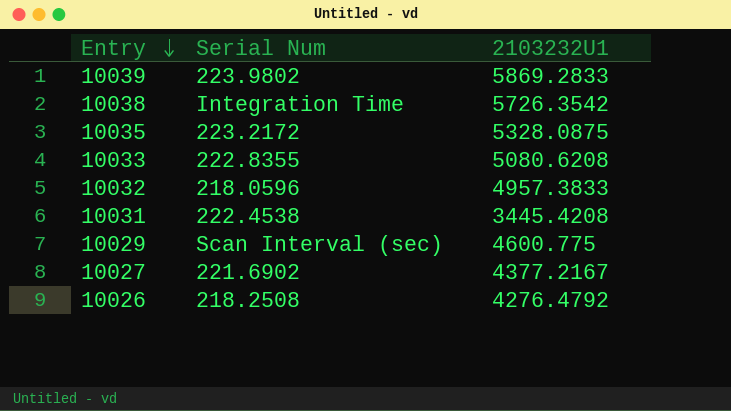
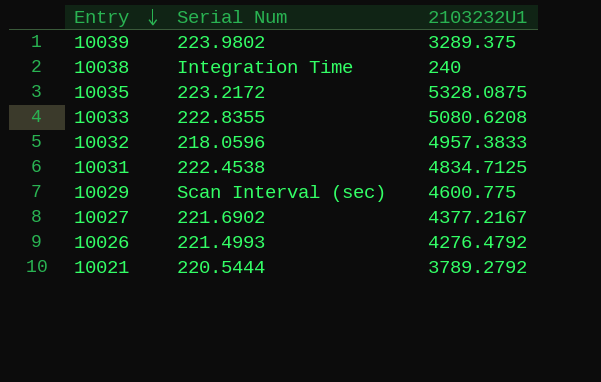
10039 | 2103232U1: 5869.2833 -> 3289.375
10038 | 2103232U1: 5726.3542 -> 240
10031 | 2103232U1: 3445.4208 -> 4834.7125
10026 | Serial Num: 218.2508 -> 221.4993
row 10021: none -> 220.5444 | 3789.2792

